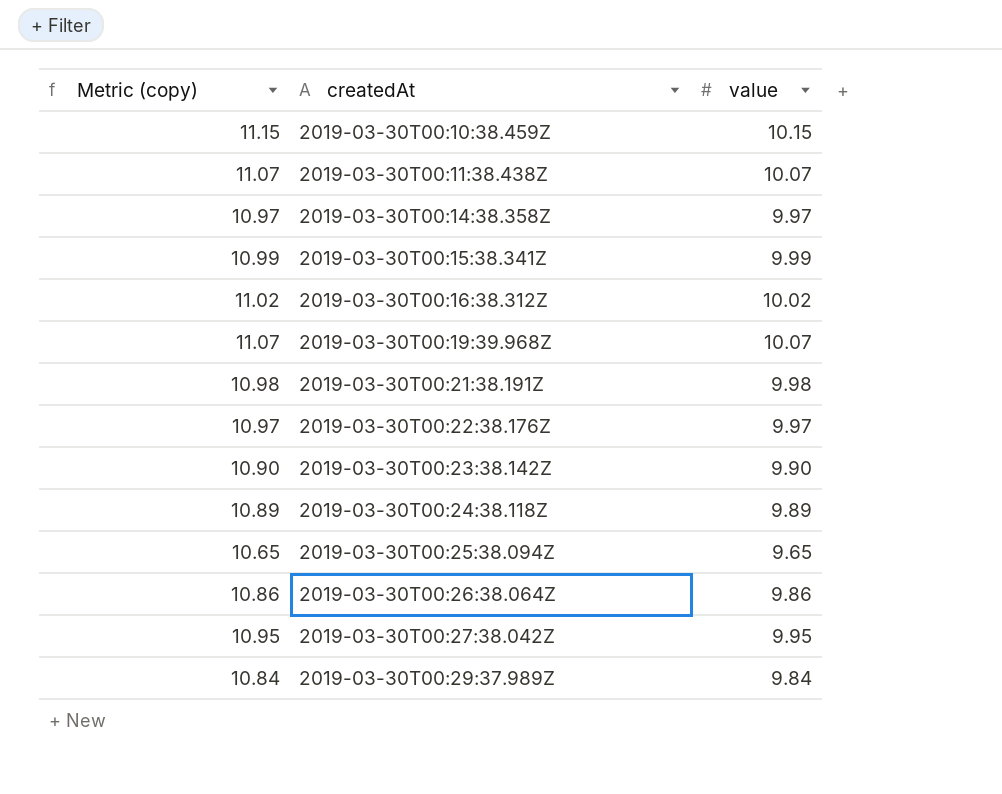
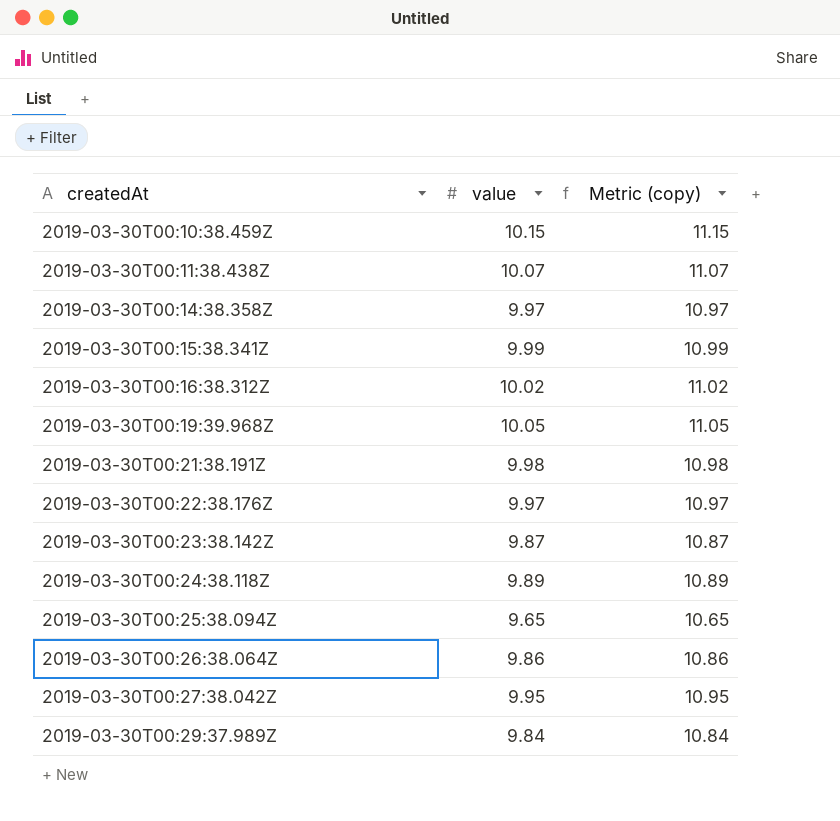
column Metric (copy) | position: 1 -> 3
2019-03-30T00:19:39.968Z | value: 10.07 -> 10.05
2019-03-30T00:19:39.968Z | Metric (copy): 11.07 -> 11.05
2019-03-30T00:23:38.142Z | value: 9.90 -> 9.87
2019-03-30T00:23:38.142Z | Metric (copy): 10.90 -> 10.87

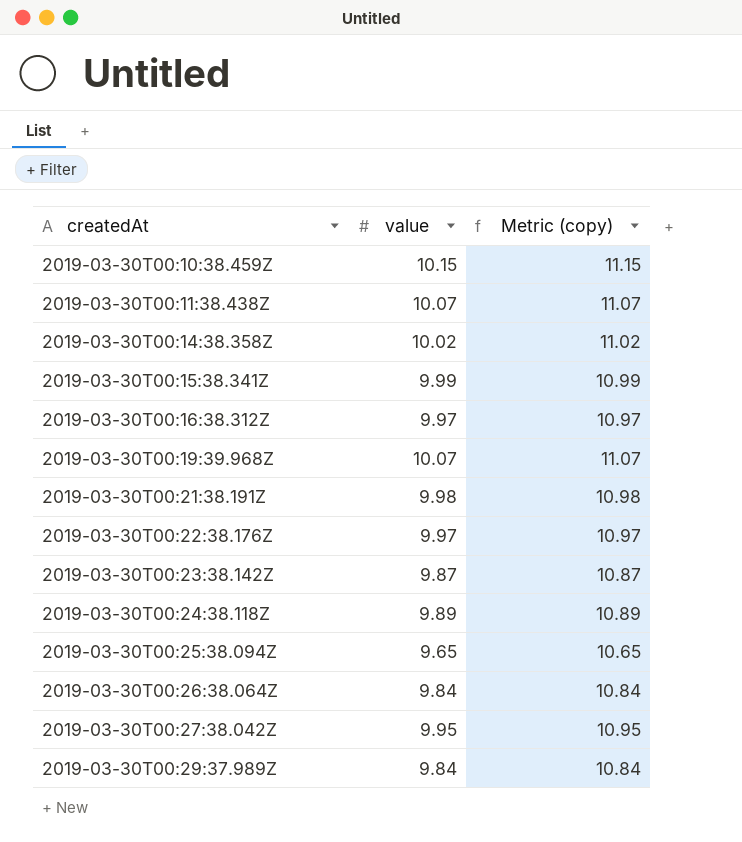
2019-03-30T00:14:38.358Z | value: 9.97 -> 10.02
2019-03-30T00:14:38.358Z | Metric (copy): 10.97 -> 11.02
2019-03-30T00:16:38.312Z | value: 10.02 -> 9.97
2019-03-30T00:16:38.312Z | Metric (copy): 11.02 -> 10.97
2019-03-30T00:19:39.968Z | value: 10.05 -> 10.07
2019-03-30T00:19:39.968Z | Metric (copy): 11.05 -> 11.07
2019-03-30T00:26:38.064Z | value: 9.86 -> 9.84
2019-03-30T00:26:38.064Z | Metric (copy): 10.86 -> 10.84

